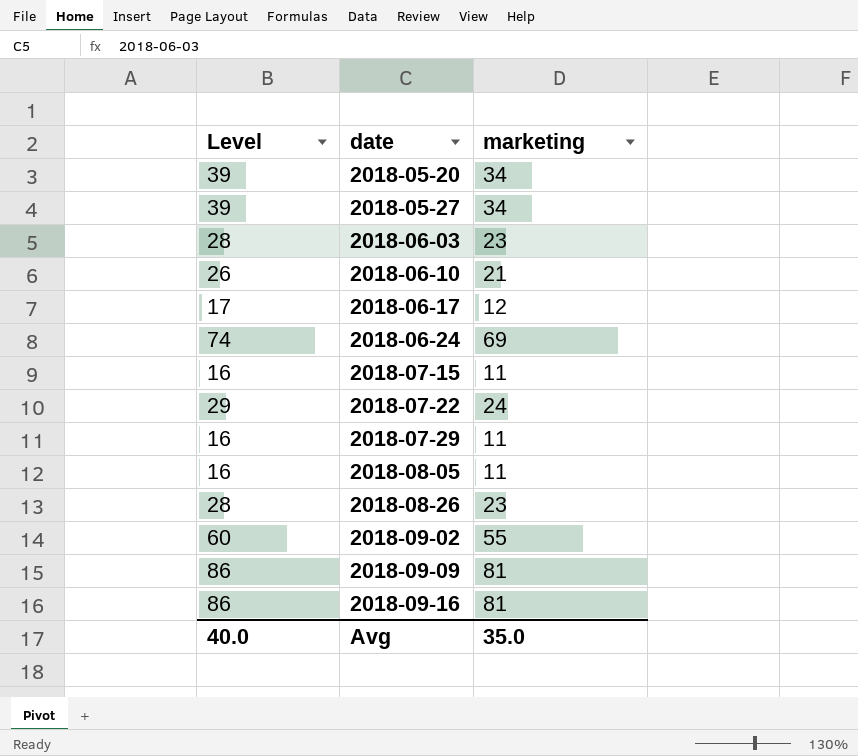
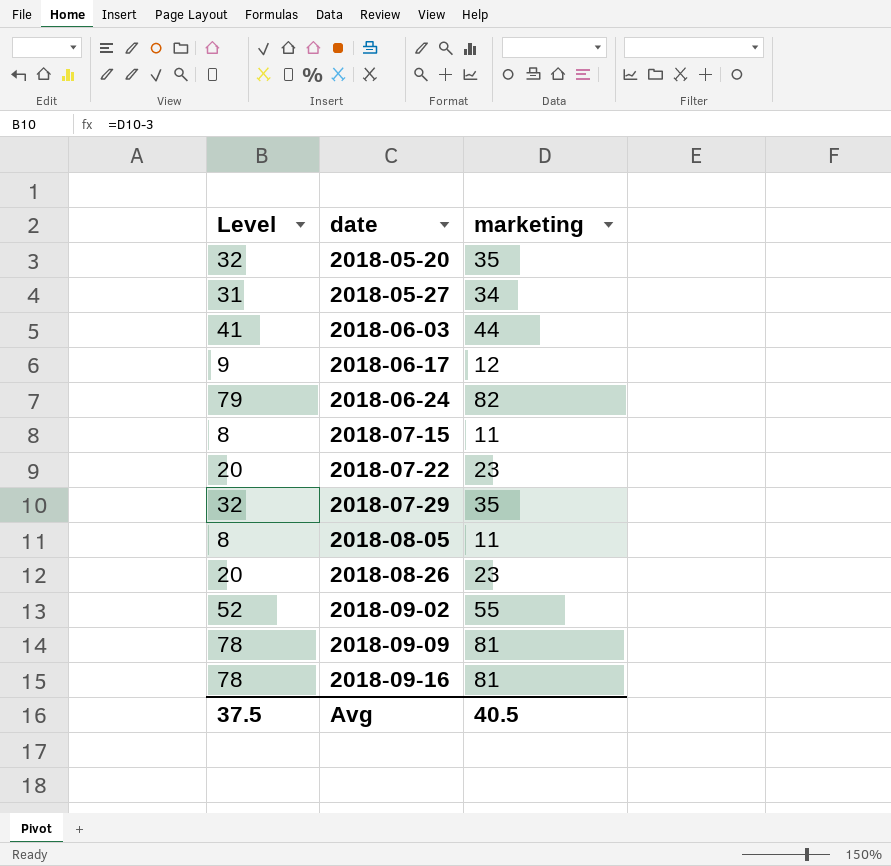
column Level | formula: [marketing] + 5 -> [marketing] - 3
row 2018-06-10: 26 | 21 -> none
2018-05-20 | marketing: 34 -> 35
2018-06-03 | marketing: 23 -> 44
2018-06-24 | marketing: 69 -> 82
2018-07-22 | marketing: 24 -> 23
2018-07-29 | marketing: 11 -> 35
Avg | Level: 40.0 -> 37.5
Avg | marketing: 35.0 -> 40.5

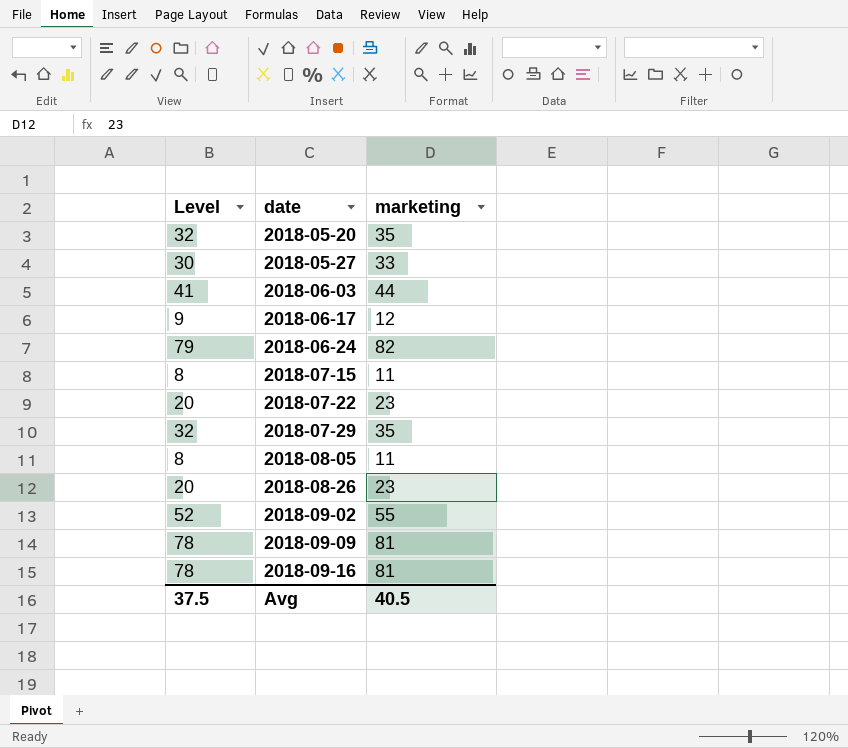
2018-05-27 | Level: 31 -> 30
2018-05-27 | marketing: 34 -> 33

